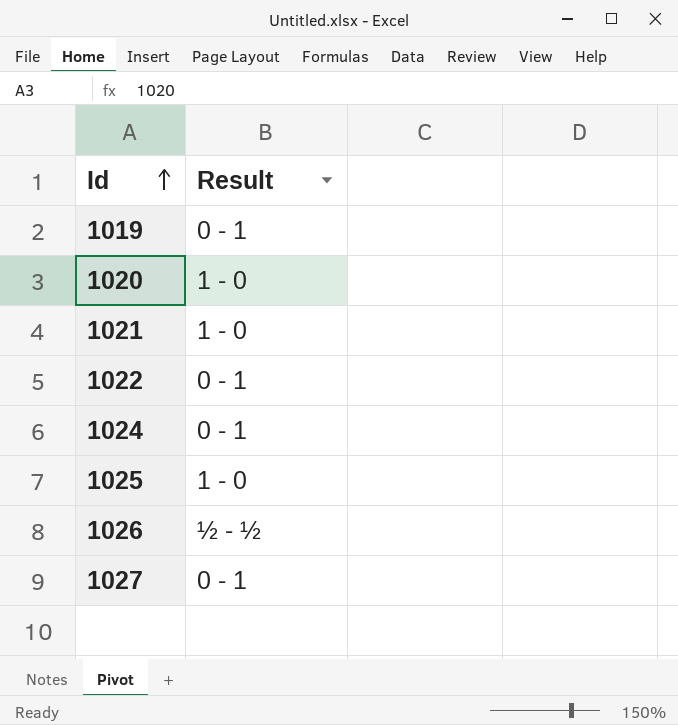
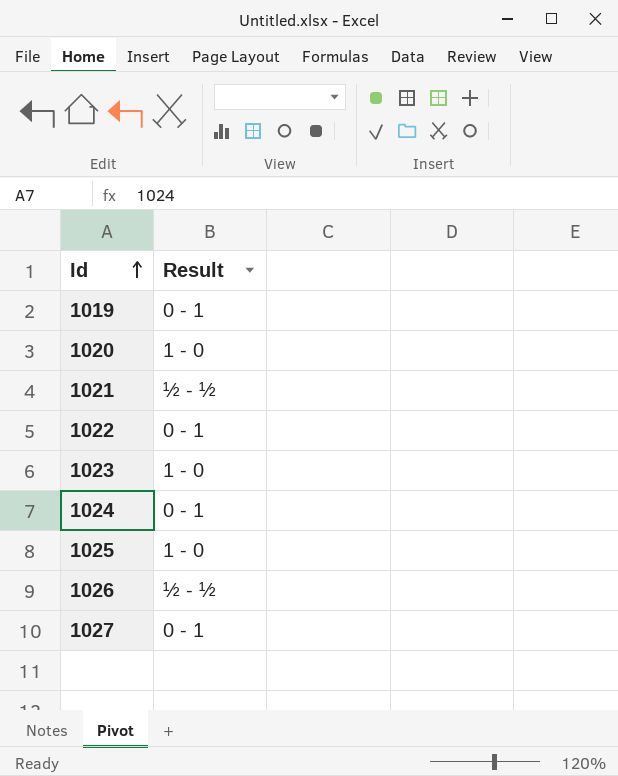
1021 | Result: 1 - 0 -> ½ - ½
row 1023: none -> 1 - 0

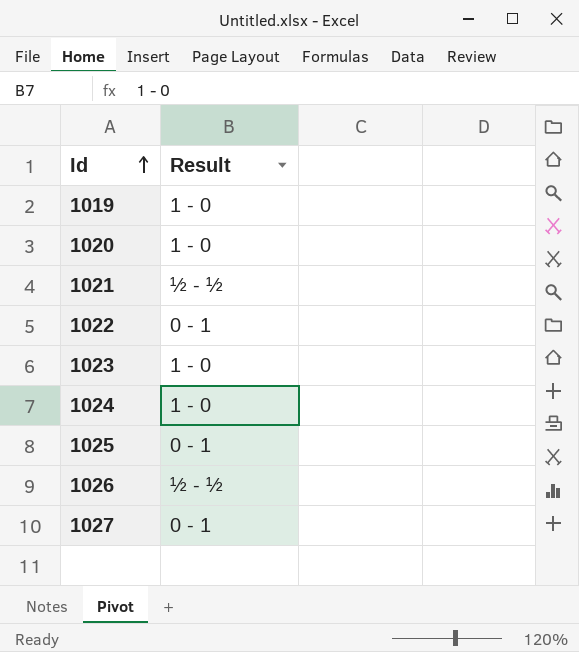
1019 | Result: 0 - 1 -> 1 - 0
1024 | Result: 0 - 1 -> 1 - 0
1025 | Result: 1 - 0 -> 0 - 1

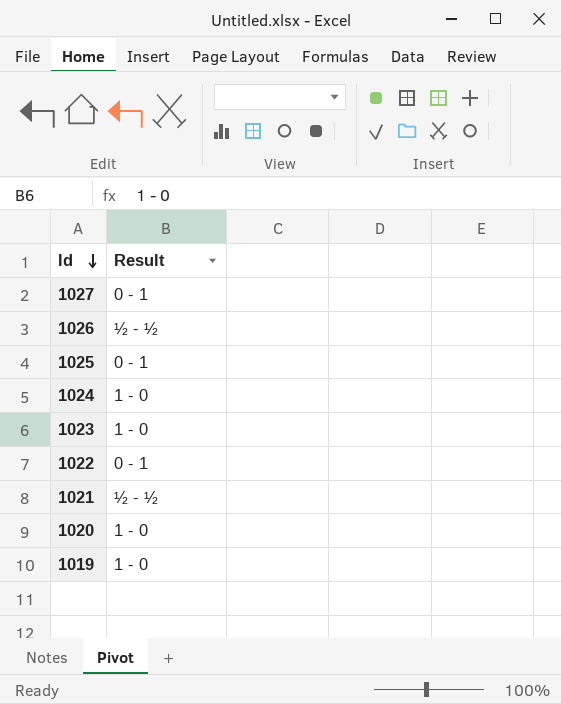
row order: Id ascending -> Id descending

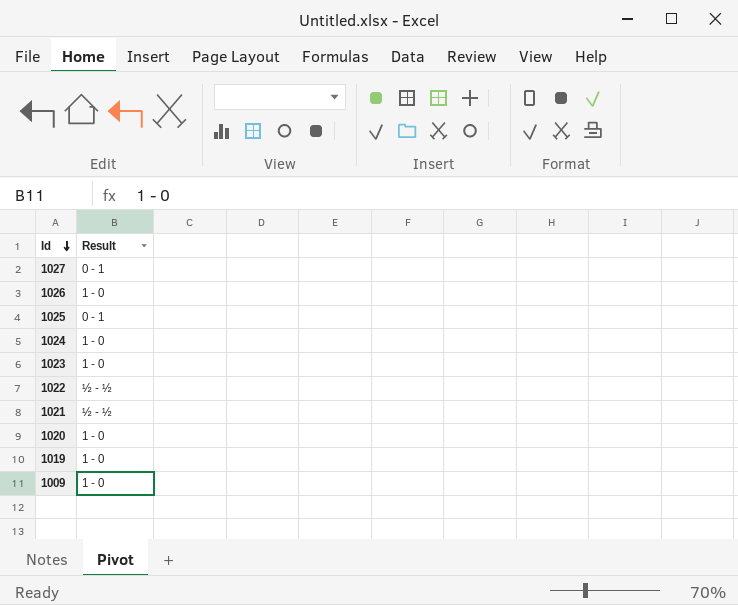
1026 | Result: ½ - ½ -> 1 - 0
1022 | Result: 0 - 1 -> ½ - ½
row 1009: none -> 1 - 0

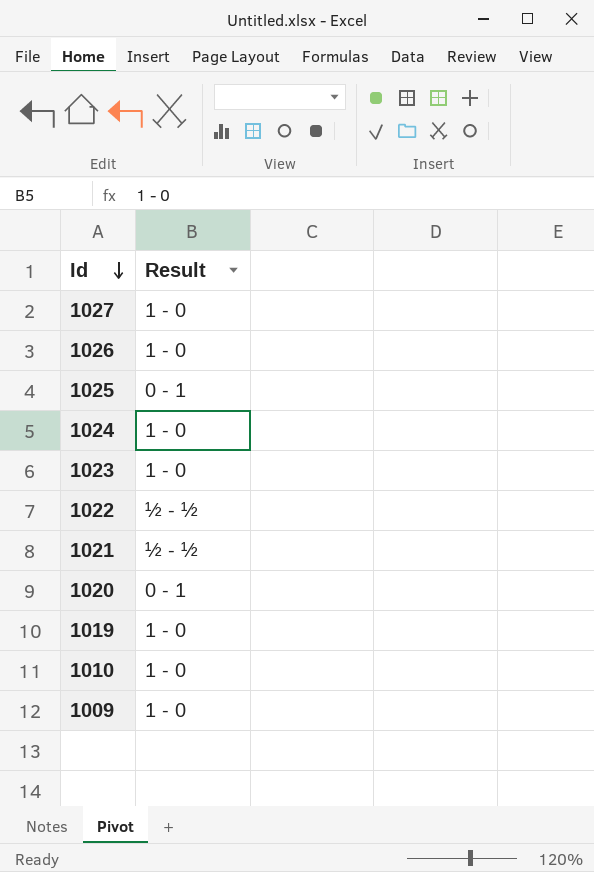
1027 | Result: 0 - 1 -> 1 - 0
1020 | Result: 1 - 0 -> 0 - 1
row 1010: none -> 1 - 0

